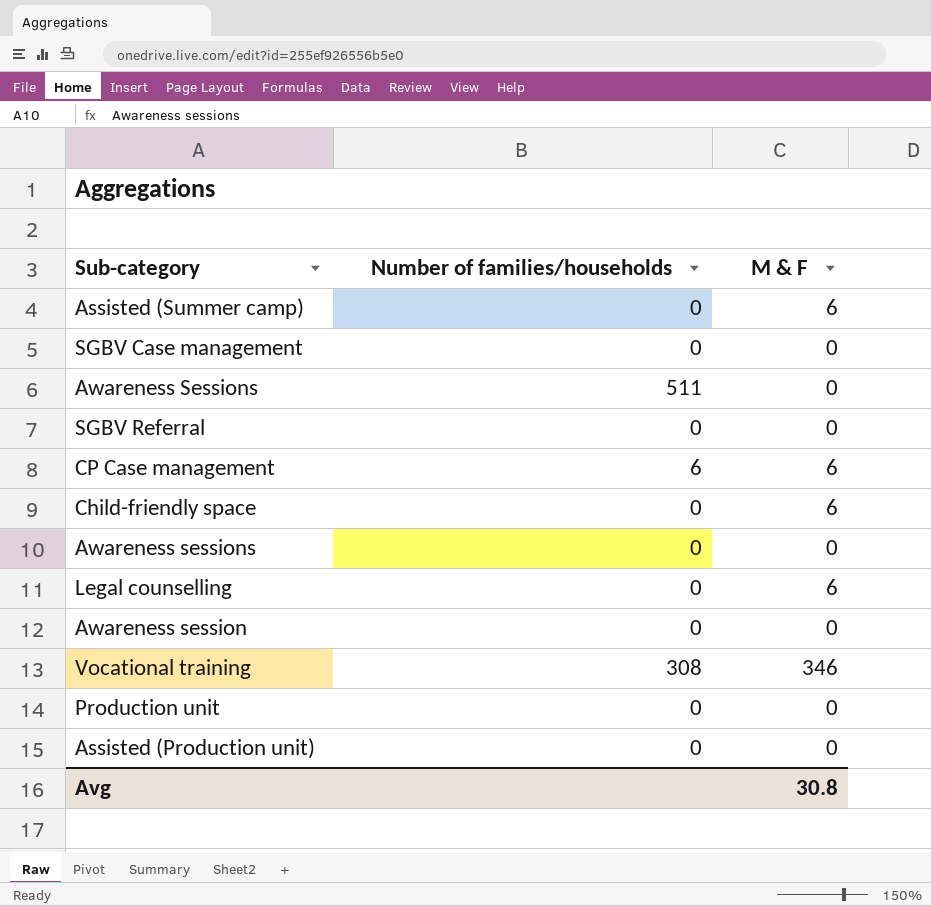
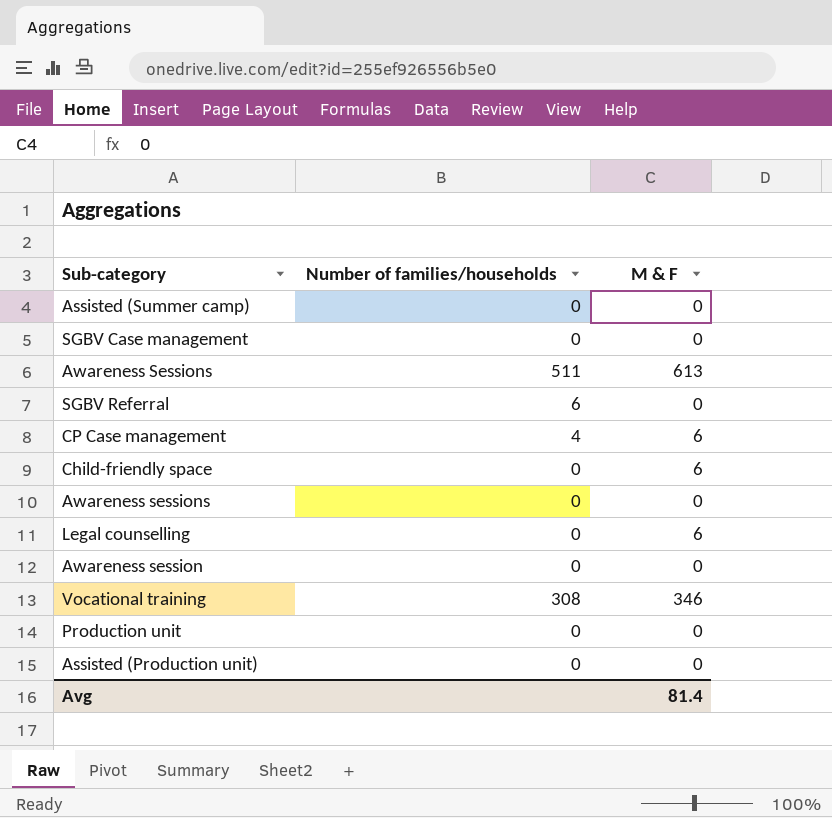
Assisted (Summer camp) | M & F: 6 -> 0
Awareness Sessions | M & F: 0 -> 613
SGBV Referral | Number of families/households: 0 -> 6
CP Case management | Number of families/households: 6 -> 4
Avg | M & F: 30.8 -> 81.4

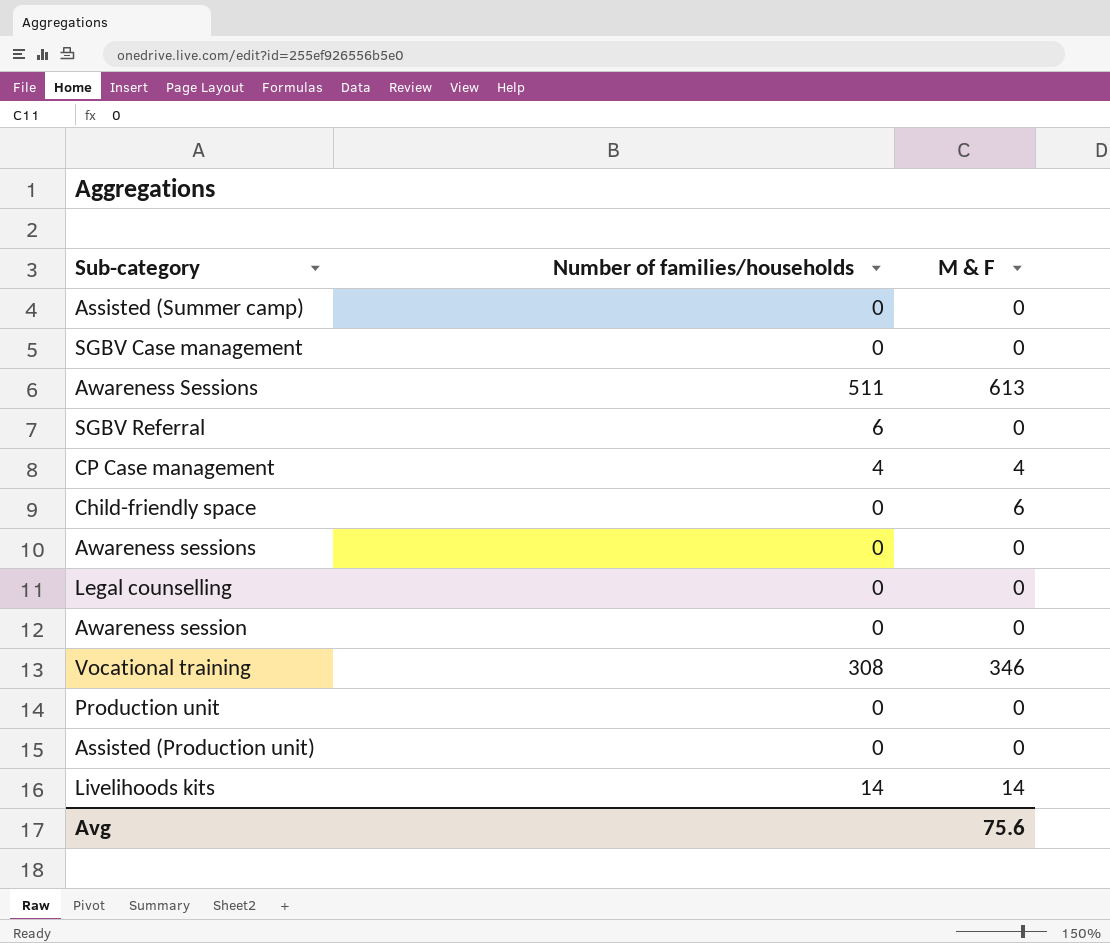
CP Case management | M & F: 6 -> 4
Legal counselling | M & F: 6 -> 0
row Livelihoods kits: none -> 14 | 14
Avg | M & F: 81.4 -> 75.6

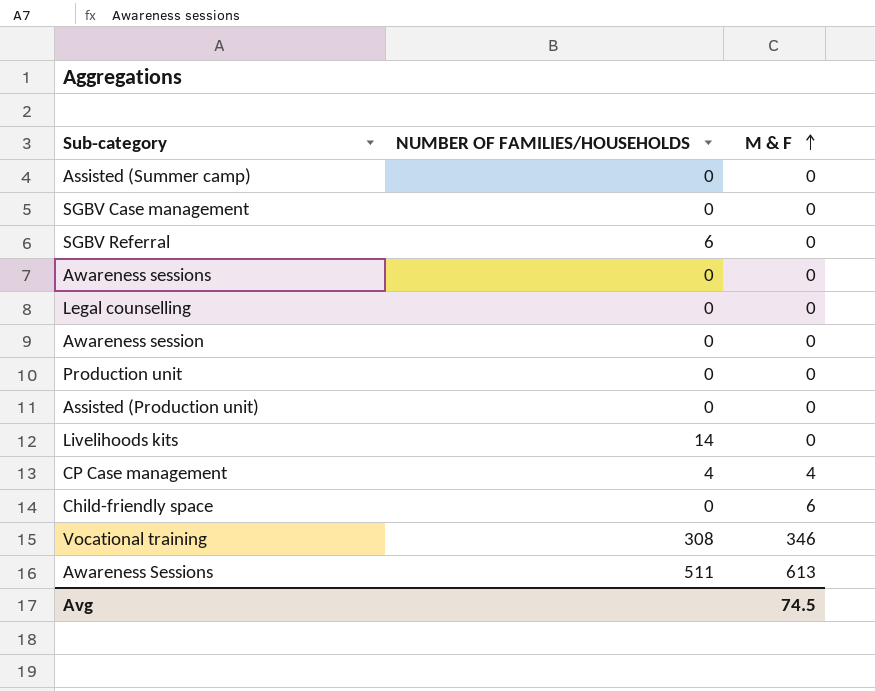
row order: none -> M & F ascending
column name: Number of families/households -> NUMBER OF FAMILIES/HOUSEHOLDS
Livelihoods kits | M & F: 14 -> 0
Avg | M & F: 75.6 -> 74.5

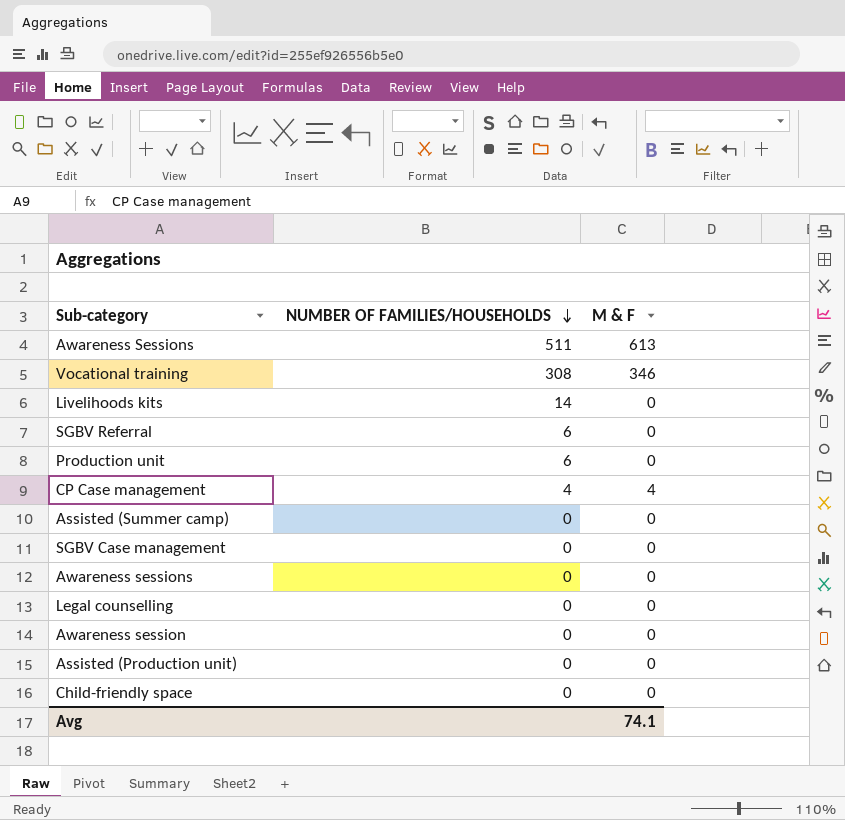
row order: M & F ascending -> NUMBER OF FAMILIES/HOUSEHOLDS descending
Production unit | NUMBER OF FAMILIES/HOUSEHOLDS: 0 -> 6
Child-friendly space | M & F: 6 -> 0
Avg | M & F: 74.5 -> 74.1

